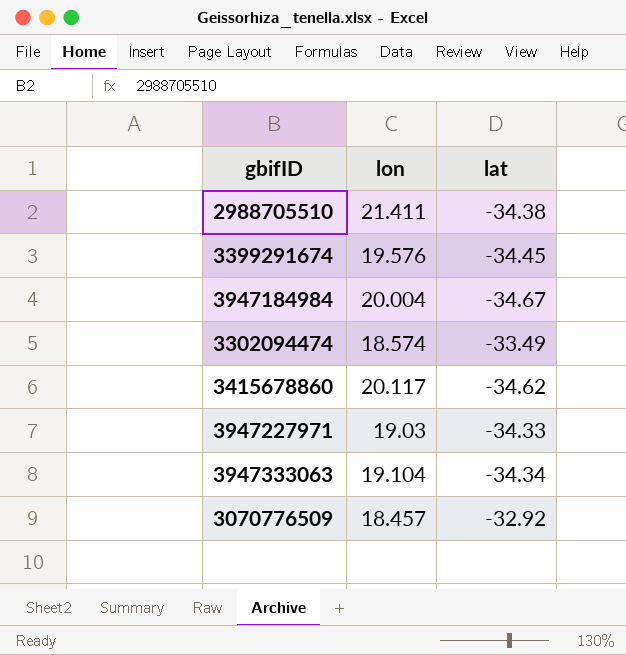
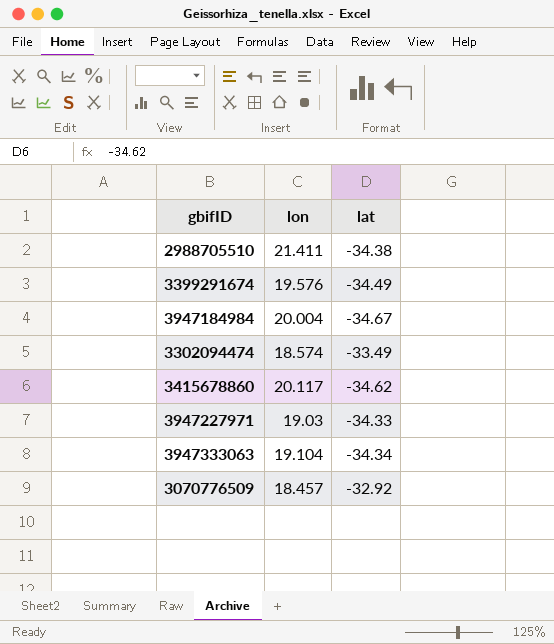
3399291674 | lat: -34.45 -> -34.49

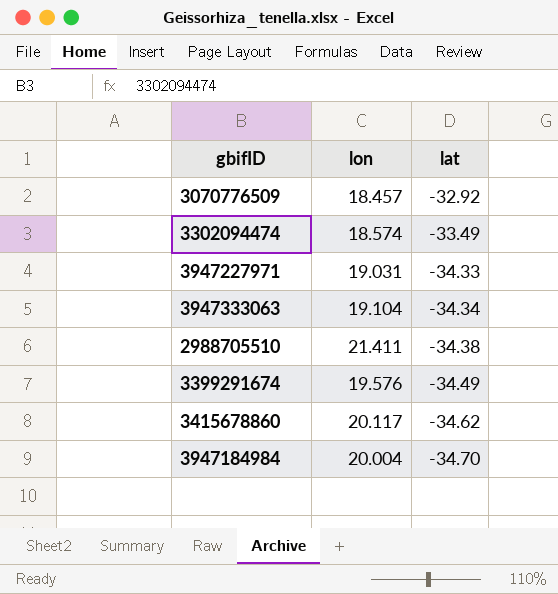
row order: none -> lat descending
3947227971 | lon: 19.03 -> 19.031
3947184984 | lat: -34.67 -> -34.70

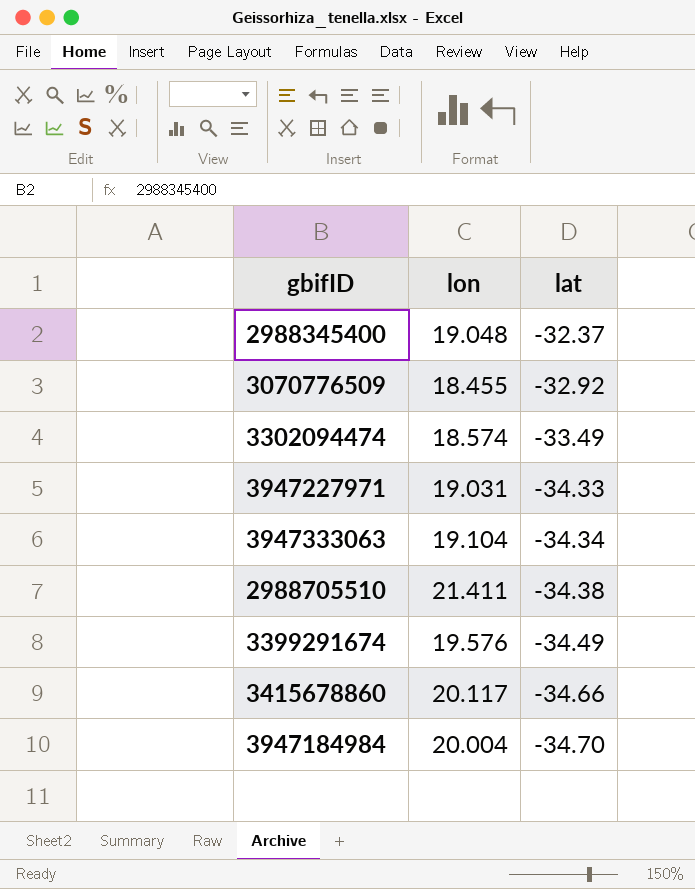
row 2988345400: none -> 19.048 | -32.37
3070776509 | lon: 18.457 -> 18.455
3415678860 | lat: -34.62 -> -34.66

